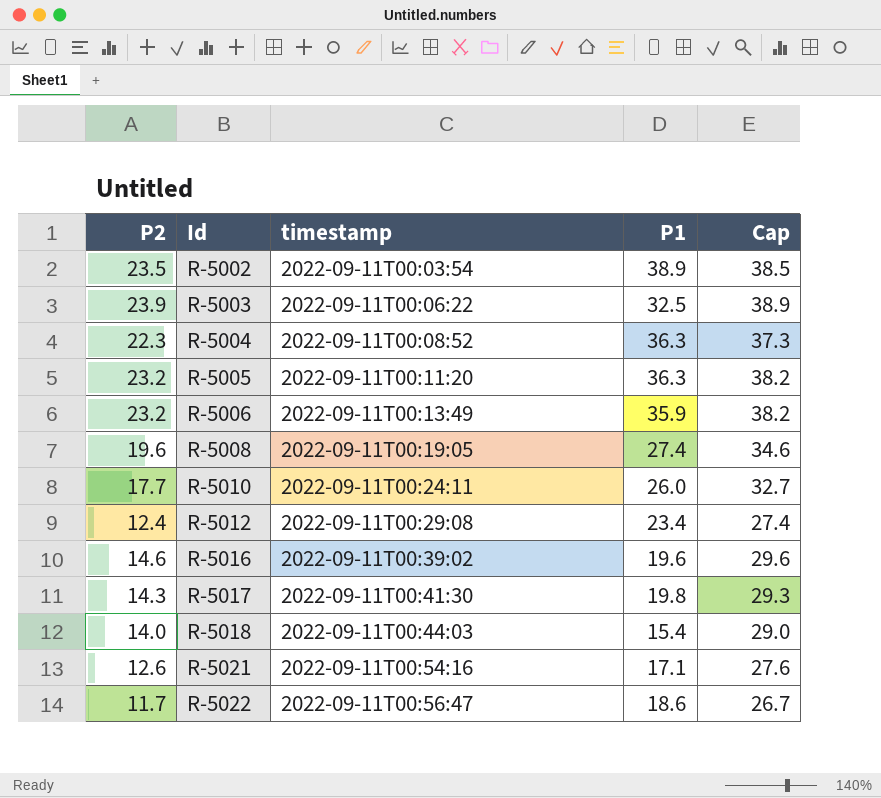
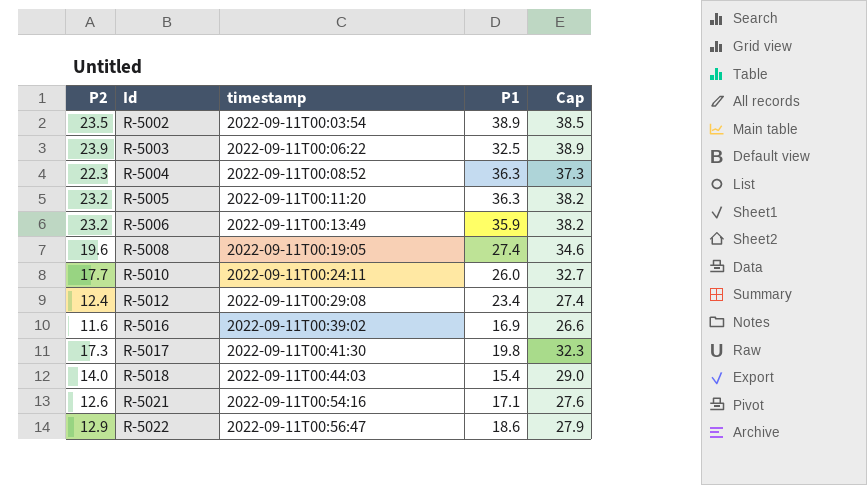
R-5016 | P2: 14.6 -> 11.6
R-5016 | P1: 19.6 -> 16.9
R-5016 | Cap: 29.6 -> 26.6
R-5017 | P2: 14.3 -> 17.3
R-5017 | Cap: 29.3 -> 32.3
R-5022 | P2: 11.7 -> 12.9
R-5022 | Cap: 26.7 -> 27.9

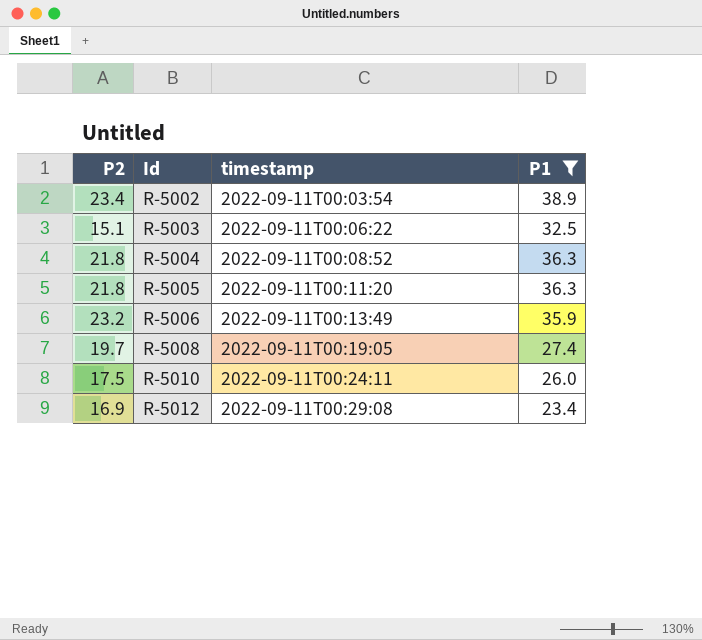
filter: none -> P1 >= 23.4
column Cap | formula: [P2] + 15 -> none
R-5002 | P2: 23.5 -> 23.4
R-5003 | P2: 23.9 -> 15.1
R-5004 | P2: 22.3 -> 21.8
R-5005 | P2: 23.2 -> 21.8
R-5008 | P2: 19.6 -> 19.7
R-5010 | P2: 17.7 -> 17.5
R-5012 | P2: 12.4 -> 16.9

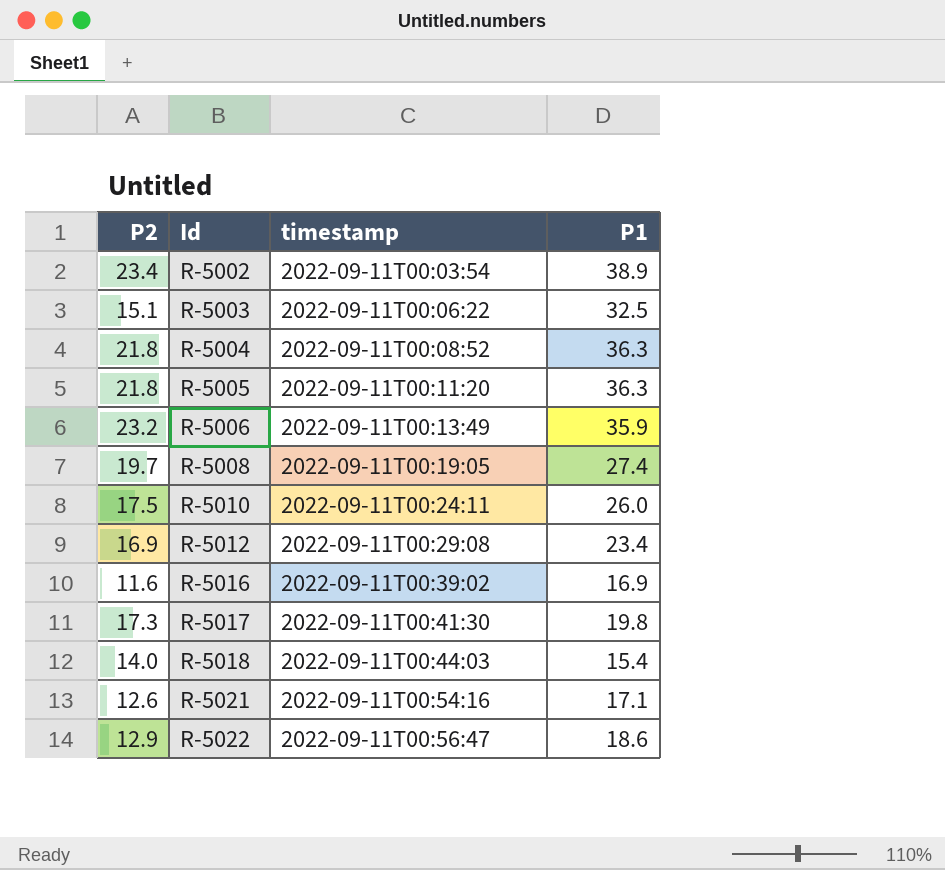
filter: P1 >= 23.4 -> none

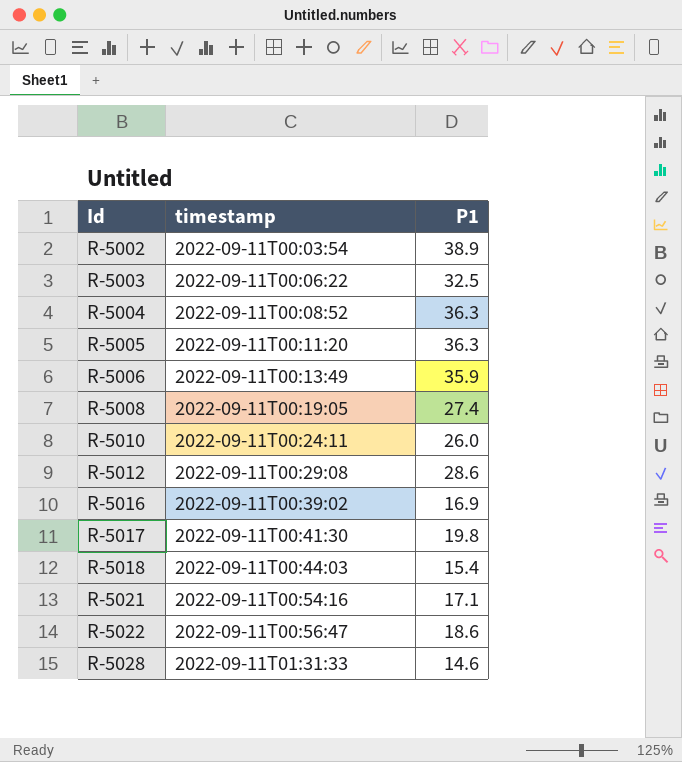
column P2 | position: 1 -> none
R-5012 | P1: 23.4 -> 28.6
row R-5028: none -> 2022-09-11T01:31:33 | 14.6

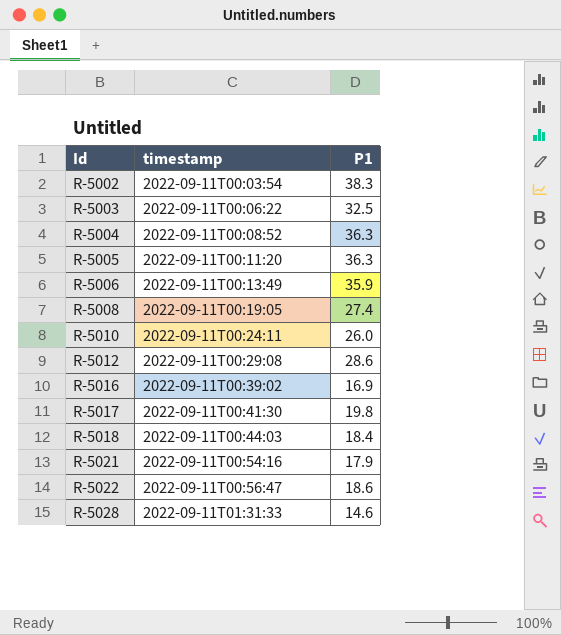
R-5002 | P1: 38.9 -> 38.3
R-5018 | P1: 15.4 -> 18.4
R-5021 | P1: 17.1 -> 17.9

